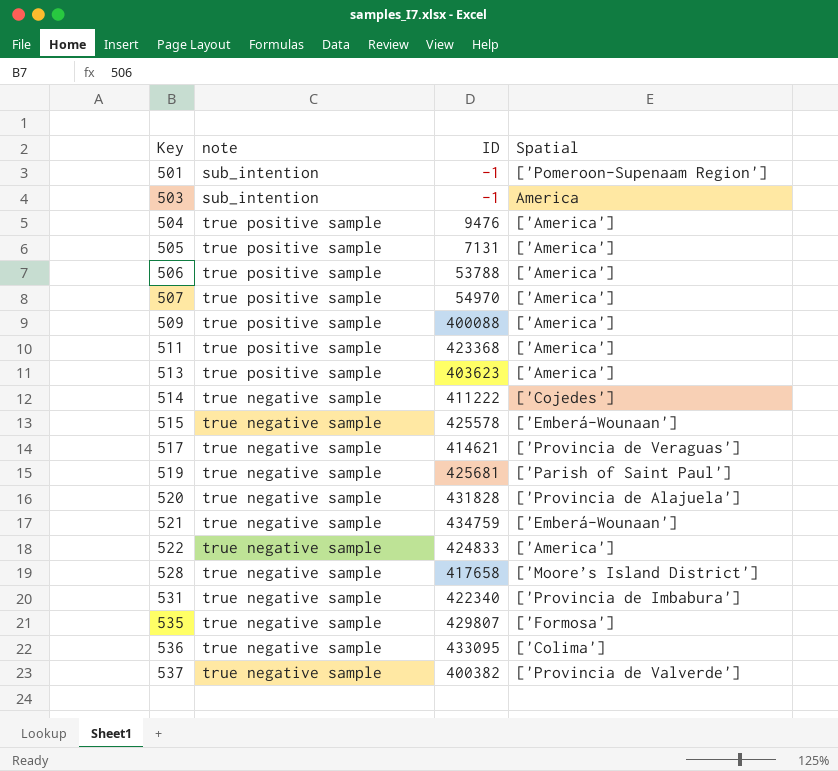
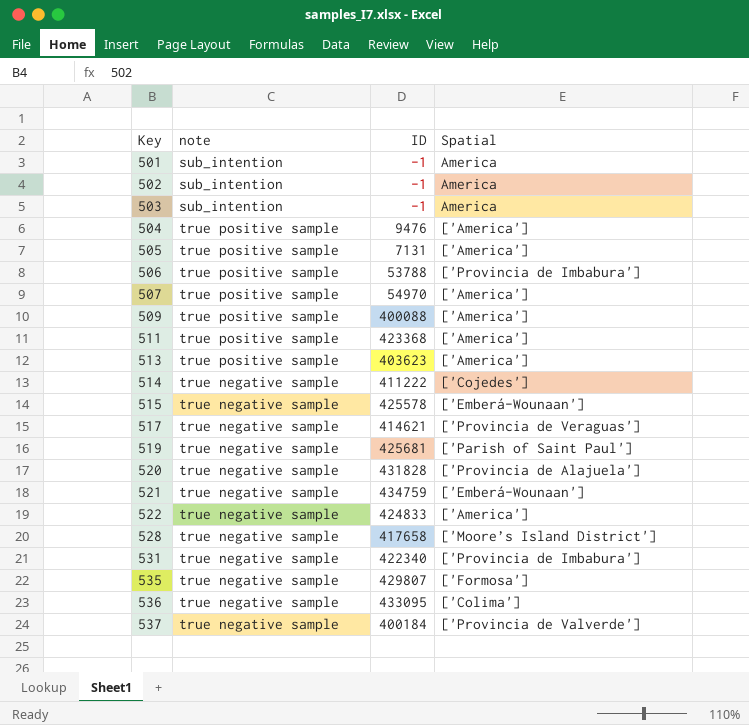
501 | Spatial: ['Pomeroon-Supenaam Region'] -> America
row 502: none -> sub_intention | -1 | America
506 | Spatial: ['America'] -> ['Provincia de Imbabura']
537 | ID: 400382 -> 400184

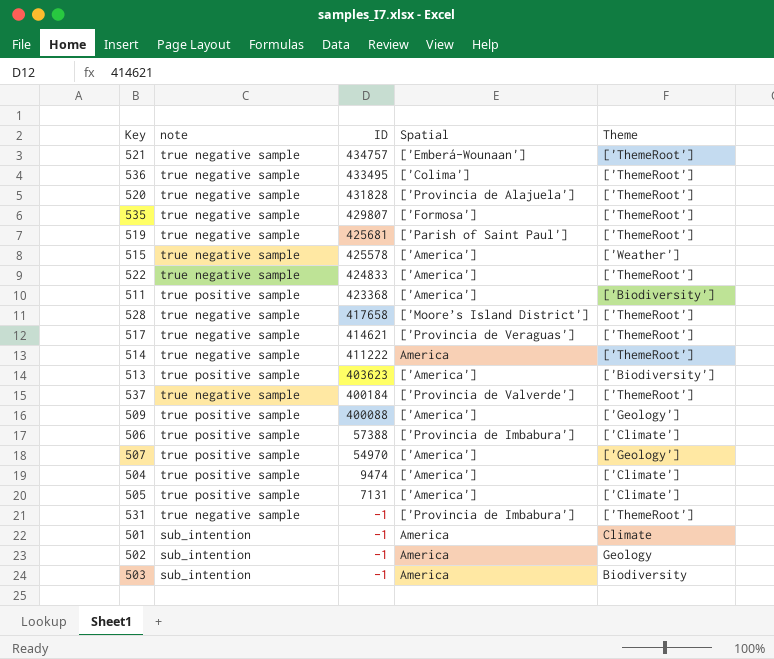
row order: Key ascending -> ID descending
column Theme | position: none -> 5
521 | ID: 434759 -> 434757
536 | ID: 433095 -> 433495
515 | Spatial: ['Emberá-Wounaan'] -> ['America']
514 | Spatial: ['Cojedes'] -> America
506 | ID: 53788 -> 57388
504 | ID: 9476 -> 9474
531 | ID: 422340 -> -1

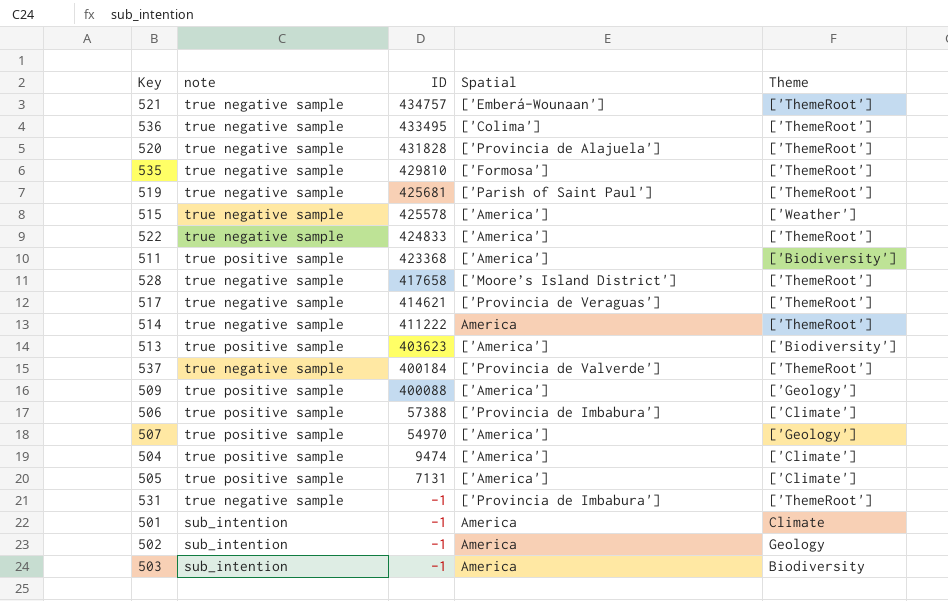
535 | ID: 429807 -> 429810

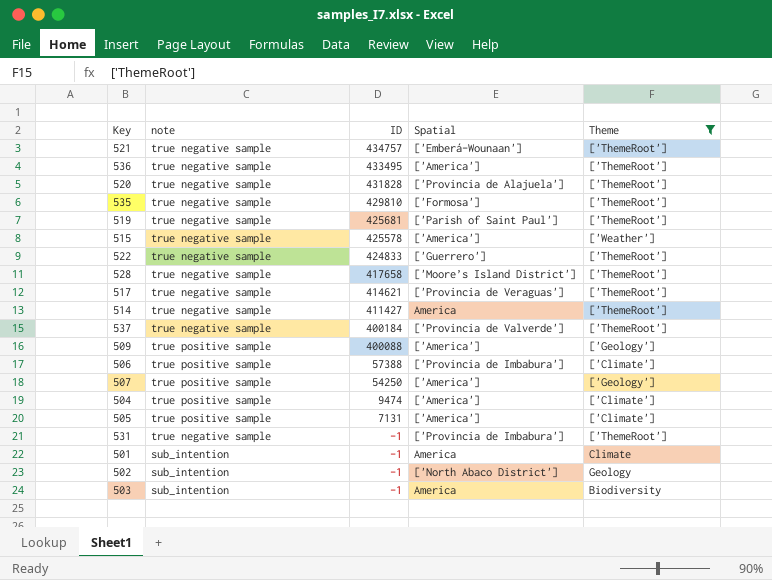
filter: none -> Theme != ['Biodiversity']
536 | Spatial: ['Colima'] -> ['America']
522 | Spatial: ['America'] -> ['Guerrero']
514 | ID: 411222 -> 411427
507 | ID: 54970 -> 54250
502 | Spatial: America -> ['North Abaco District']

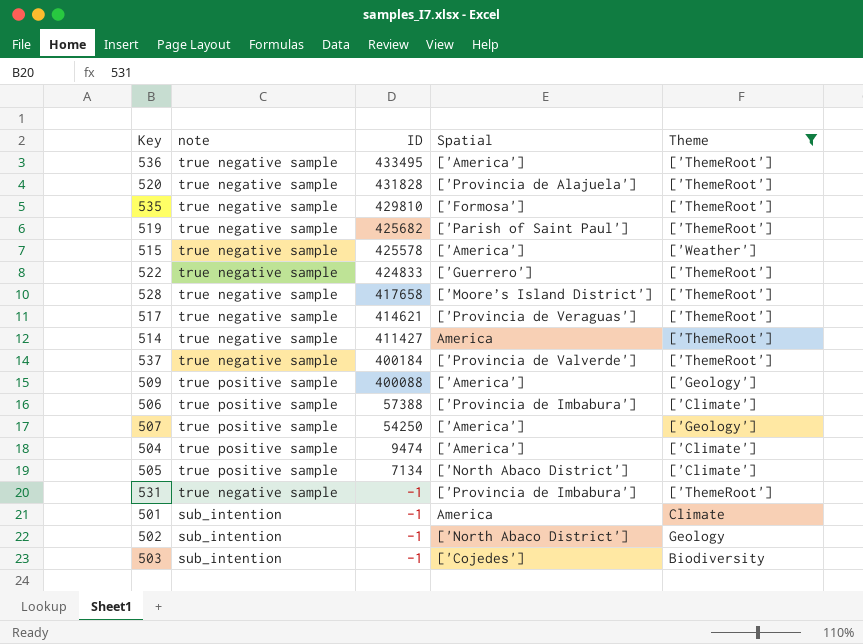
row 521: true negative sample | 434757 | ['Emberá-Wounaan'] | ['ThemeRoot'] -> none
519 | ID: 425681 -> 425682
505 | ID: 7131 -> 7134
505 | Spatial: ['America'] -> ['North Abaco District']
503 | Spatial: America -> ['Cojedes']

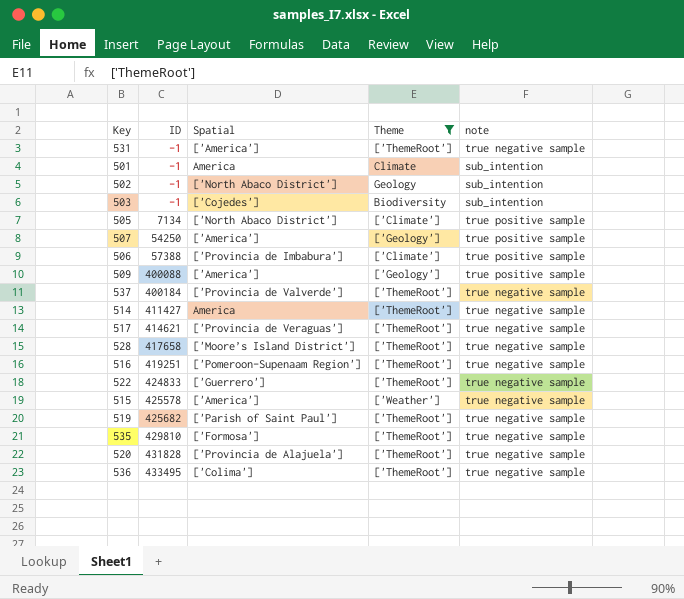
row order: ID descending -> ID ascending
column note | position: 2 -> 5
row 504: true positive sample | 9474 | ['America'] | ['Climate'] -> none
531 | Spatial: ['Provincia de Imbabura'] -> ['America']
row 516: none -> 419251 | ['Pomeroon-Supenaam Region'] | ['ThemeRoot'] | true negative sample
536 | Spatial: ['America'] -> ['Colima']

